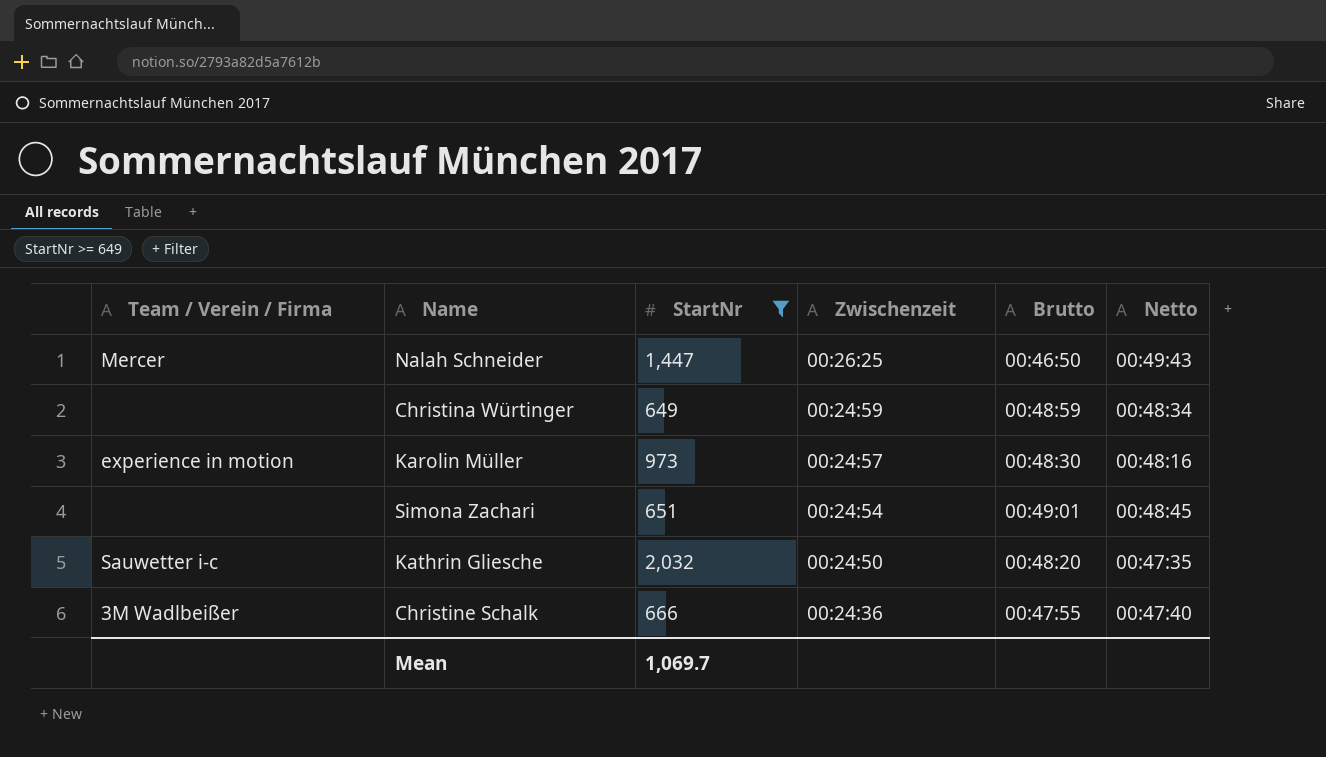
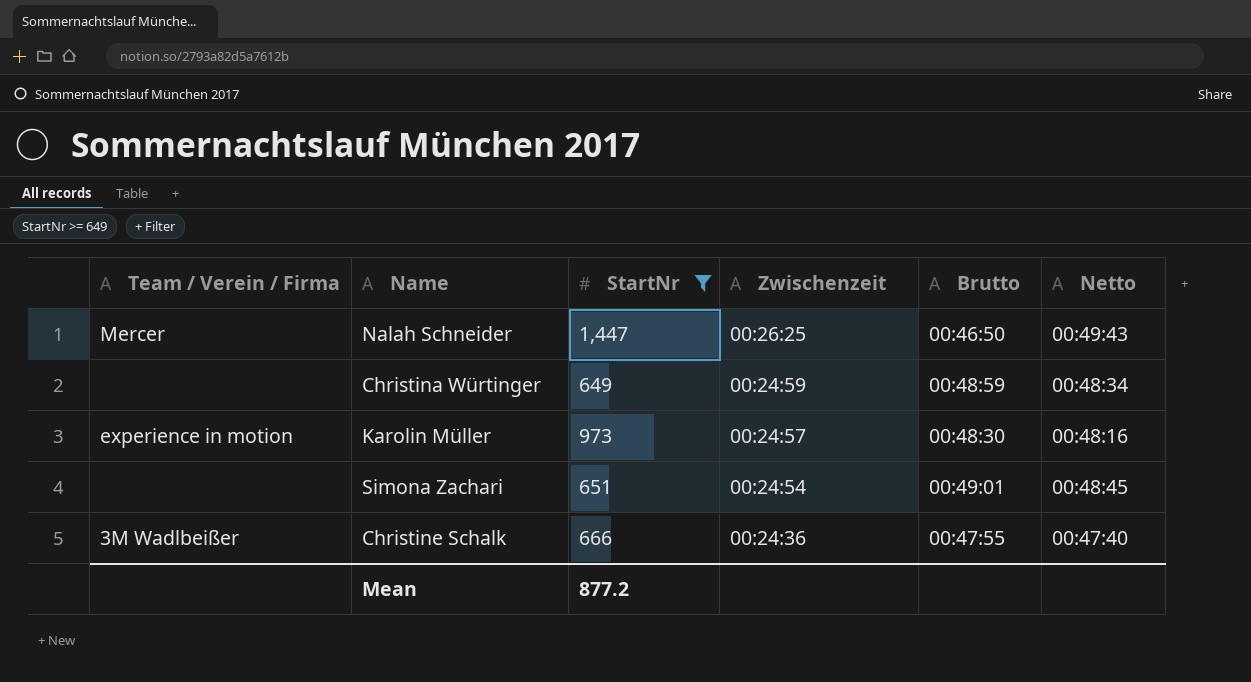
row Kathrin Gliesche: Sauwetter i-c | 2,032 | 00:24:50 | 00:48:20 | 00:47:35 -> none
Mean | StartNr: 1,069.7 -> 877.2

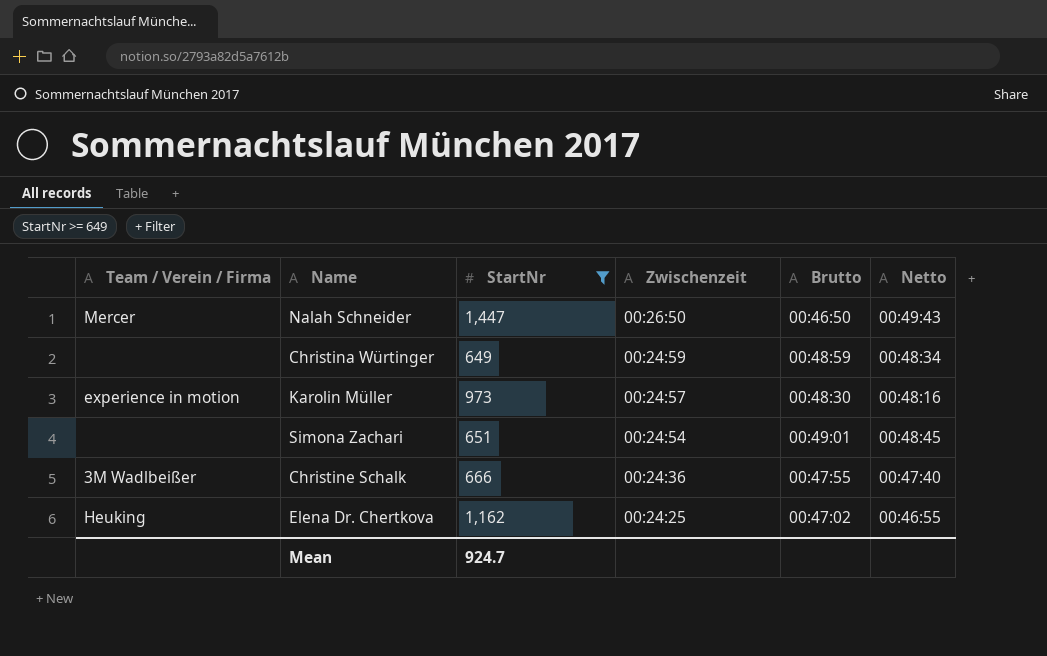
Nalah Schneider | Zwischenzeit: 00:26:25 -> 00:26:50
row Elena Dr. Chertkova: none -> Heuking | 1,162 | 00:24:25 | 00:47:02 | 00:46:55
Mean | StartNr: 877.2 -> 924.7

